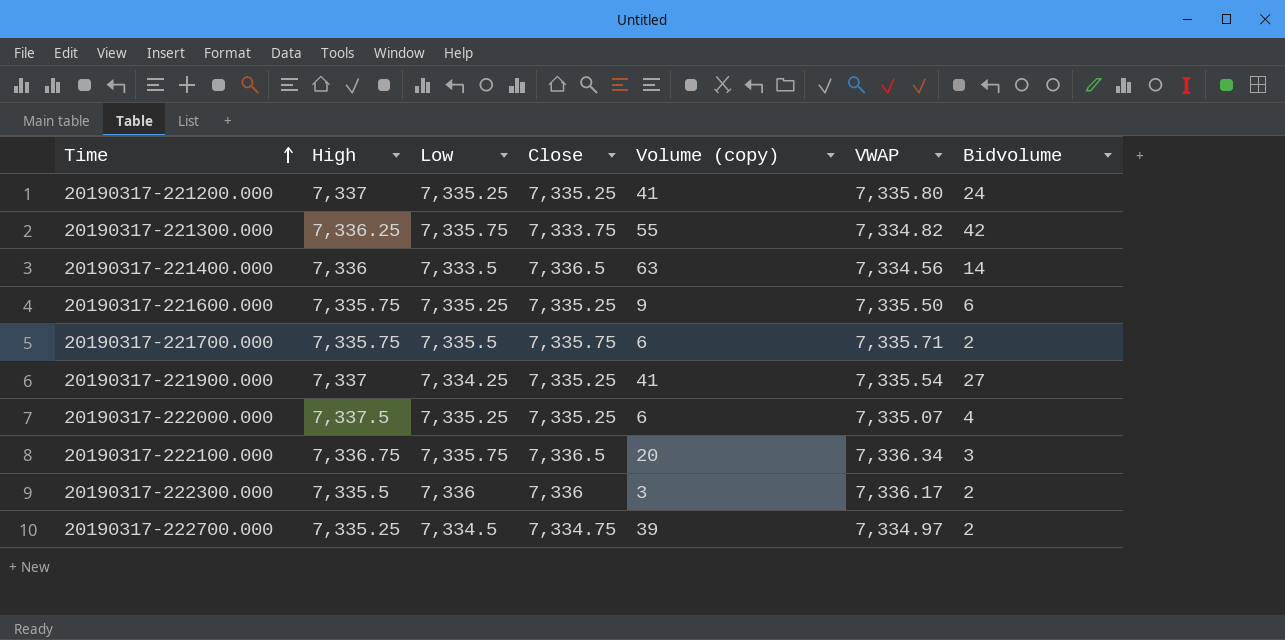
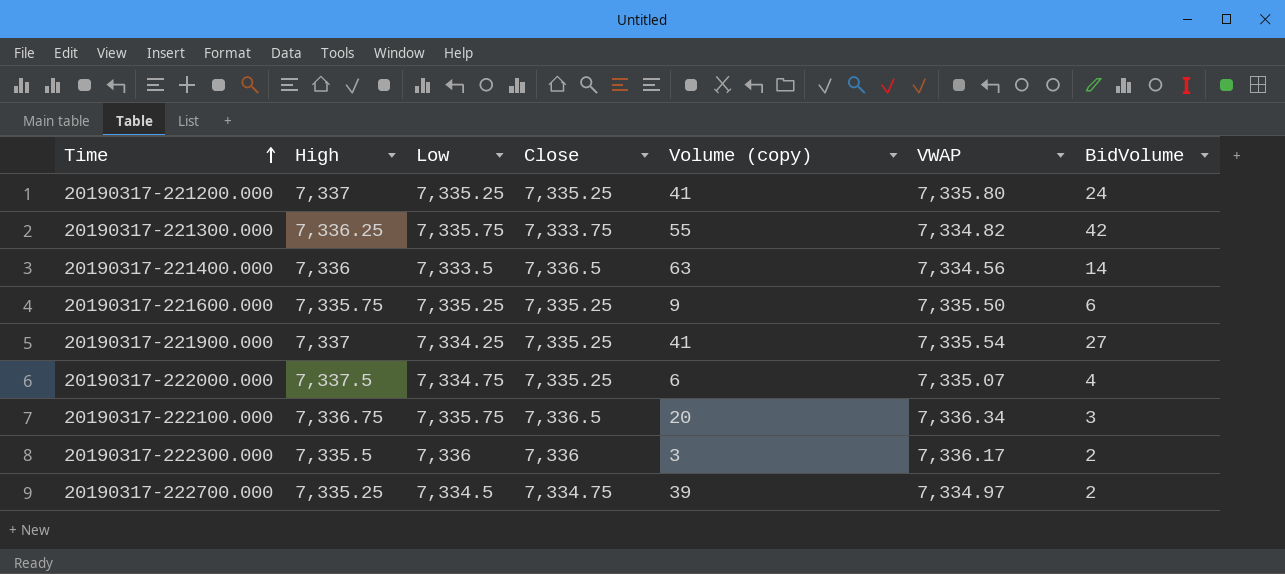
column name: Bidvolume -> BidVolume
row 20190317-221700.000: 7,335.75 | 7,335.5 | 7,335.75 | 6 | 7,335.71 | 2 -> none
20190317-222000.000 | Low: 7,335.25 -> 7,334.75

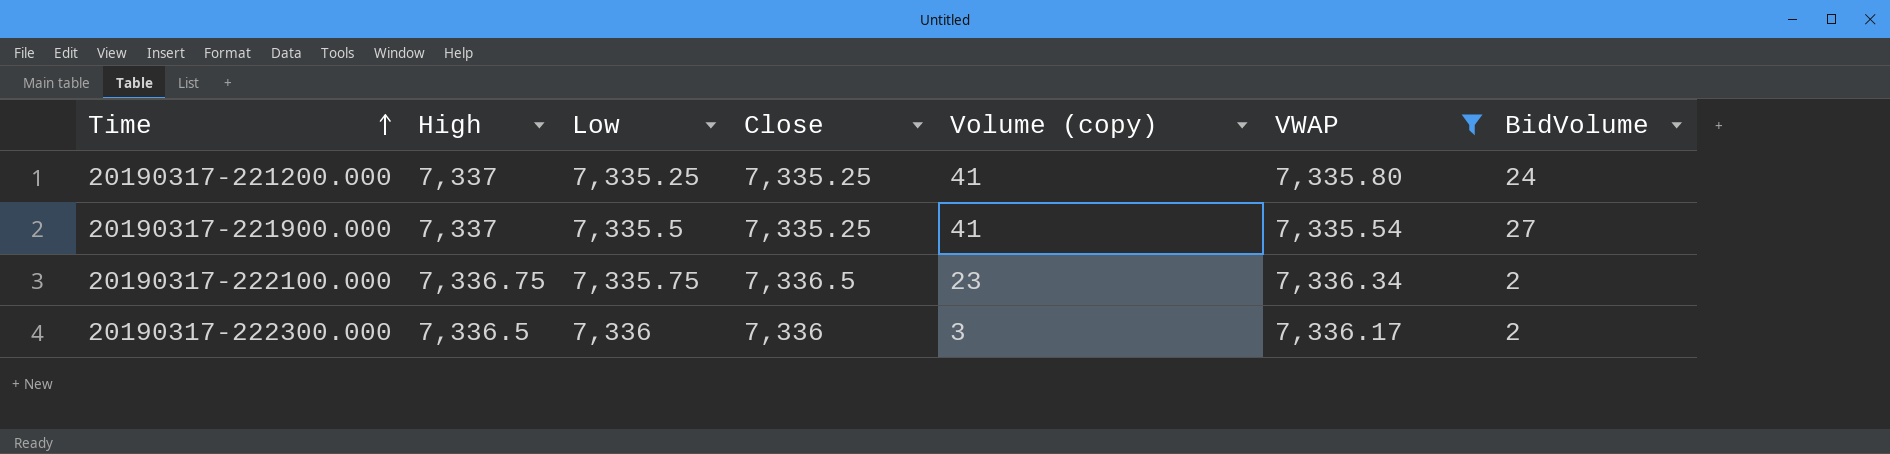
filter: none -> VWAP >= 7,335.54
20190317-221900.000 | Low: 7,334.25 -> 7,335.5
20190317-222100.000 | Volume (copy): 20 -> 23
20190317-222100.000 | BidVolume: 3 -> 2
20190317-222300.000 | High: 7,335.5 -> 7,336.5

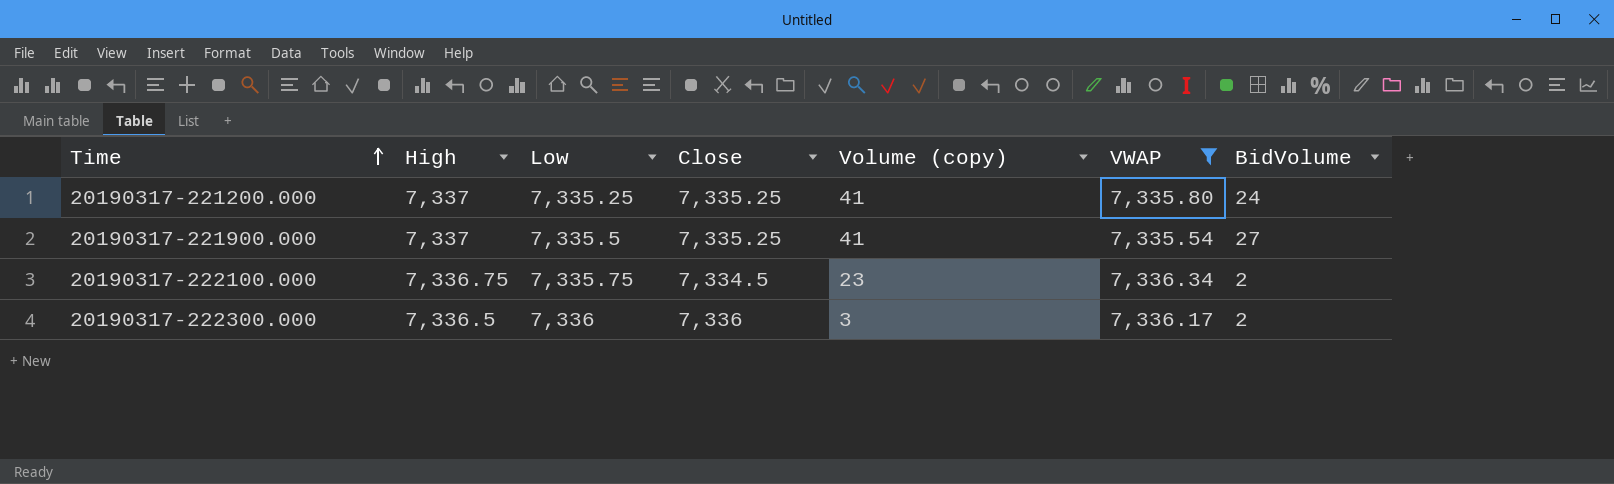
20190317-222100.000 | Close: 7,336.5 -> 7,334.5

